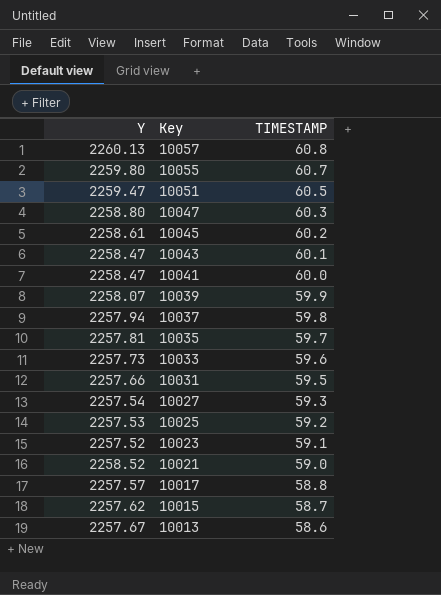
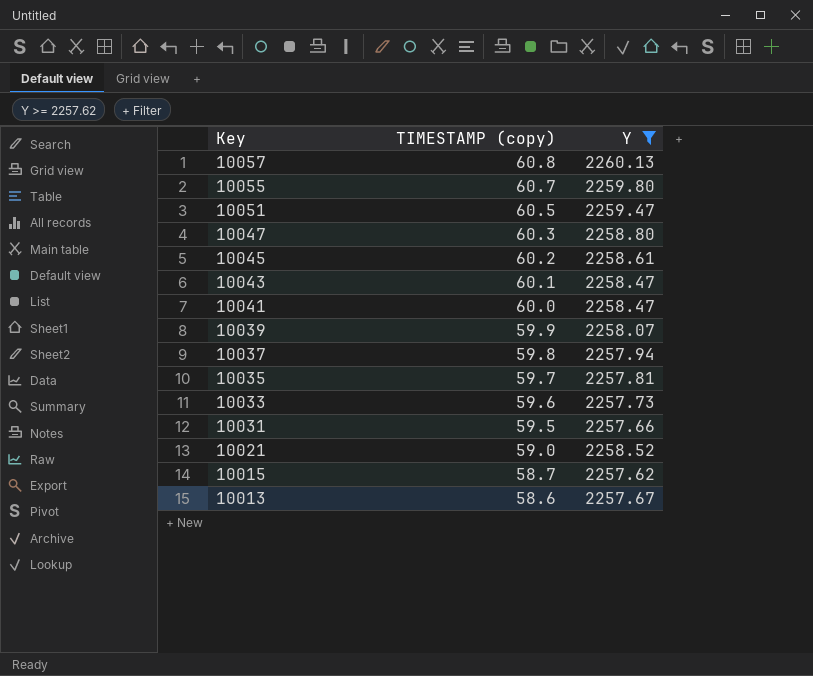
filter: none -> Y >= 2257.62
column name: TIMESTAMP -> TIMESTAMP (copy)
column Y | position: 1 -> 3

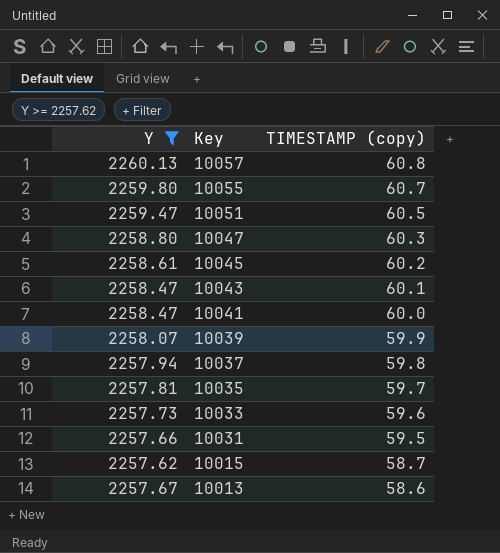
column Y | position: 3 -> 1
row 10021: 59.0 | 2258.52 -> none

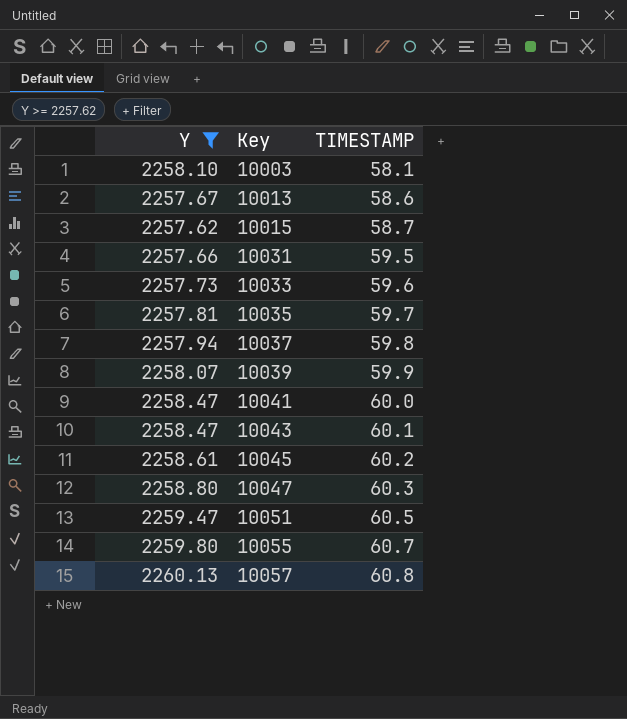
row order: Key descending -> Key ascending
column name: TIMESTAMP (copy) -> TIMESTAMP
row 10003: none -> 2258.10 | 58.1

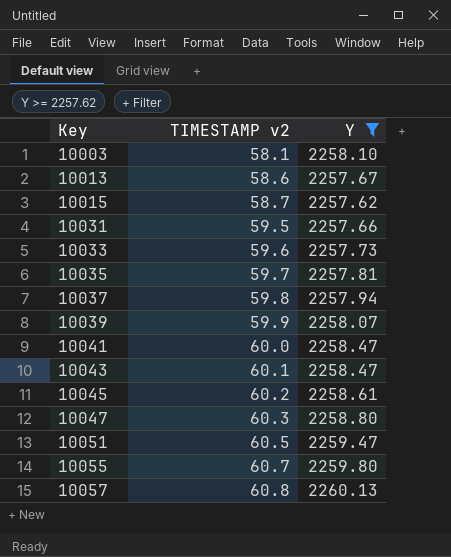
column name: TIMESTAMP -> TIMESTAMP v2
column Y | position: 1 -> 3

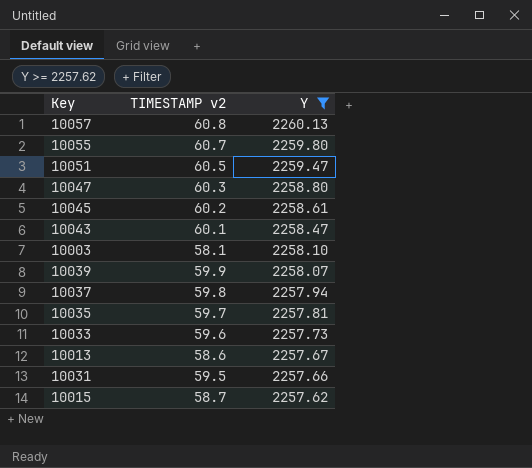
row order: Key ascending -> Y descending
row 10041: 60.0 | 2258.47 -> none

